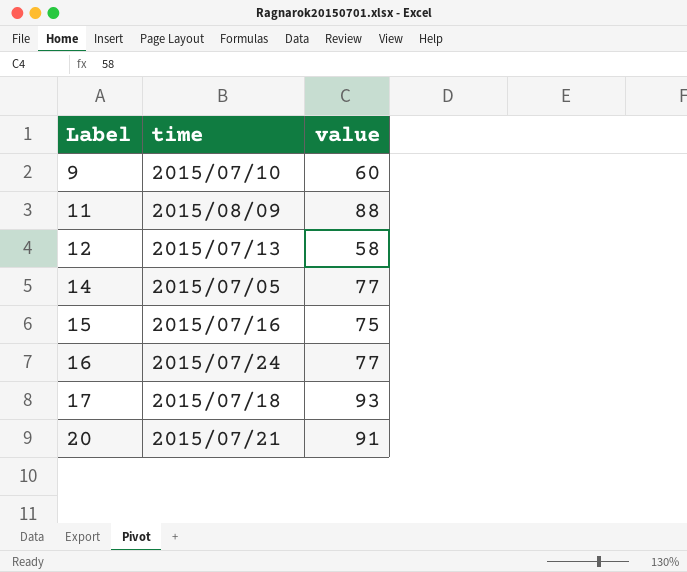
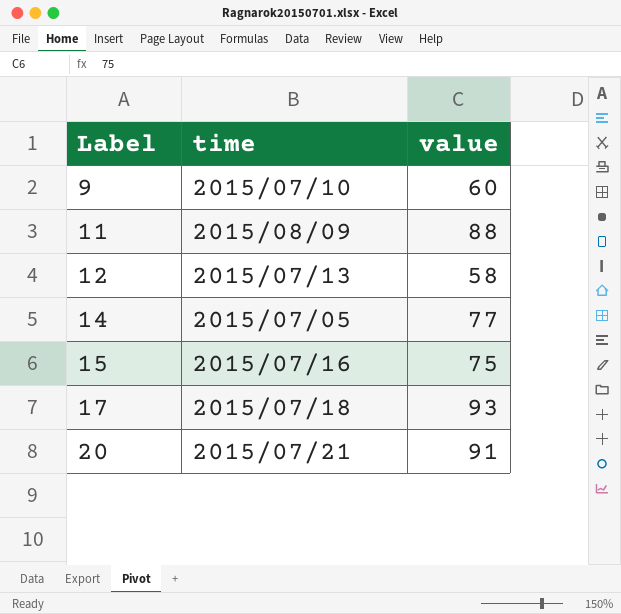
row 16: 2015/07/24 | 77 -> none

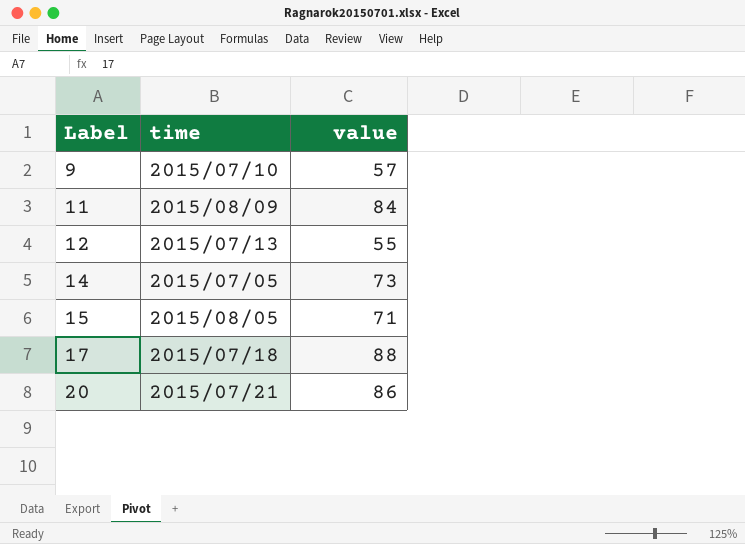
9 | value: 60 -> 57
11 | value: 88 -> 84
12 | value: 58 -> 55
14 | value: 77 -> 73
15 | time: 2015/07/16 -> 2015/08/05
15 | value: 75 -> 71
17 | value: 93 -> 88
20 | value: 91 -> 86

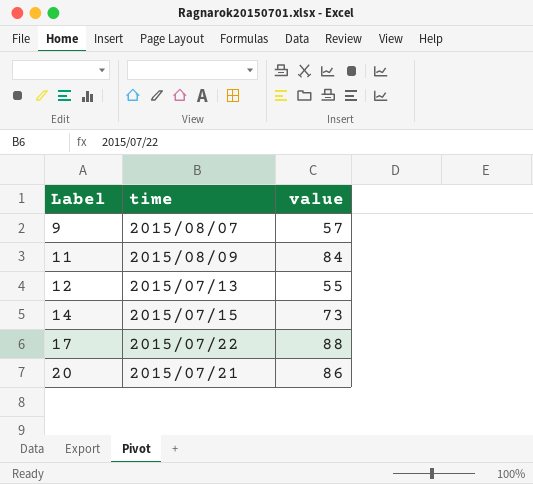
row 15: 2015/08/05 | 71 -> none
9 | time: 2015/07/10 -> 2015/08/07
14 | time: 2015/07/05 -> 2015/07/15
17 | time: 2015/07/18 -> 2015/07/22

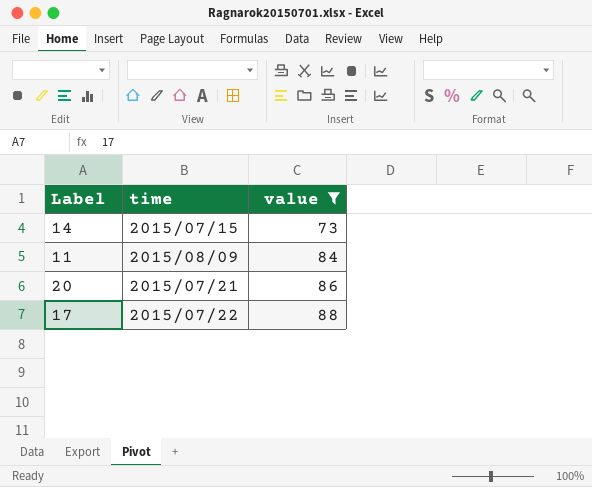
filter: none -> value >= 73
row order: Label ascending -> value ascending

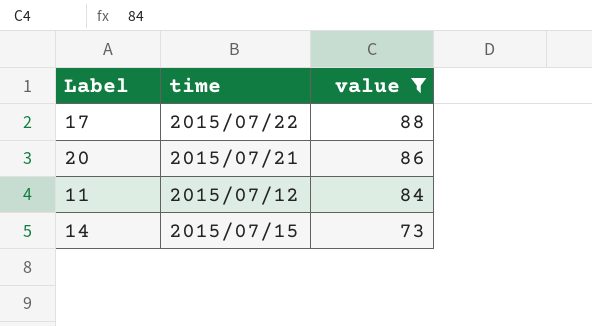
row order: value ascending -> value descending
11 | time: 2015/08/09 -> 2015/07/12

